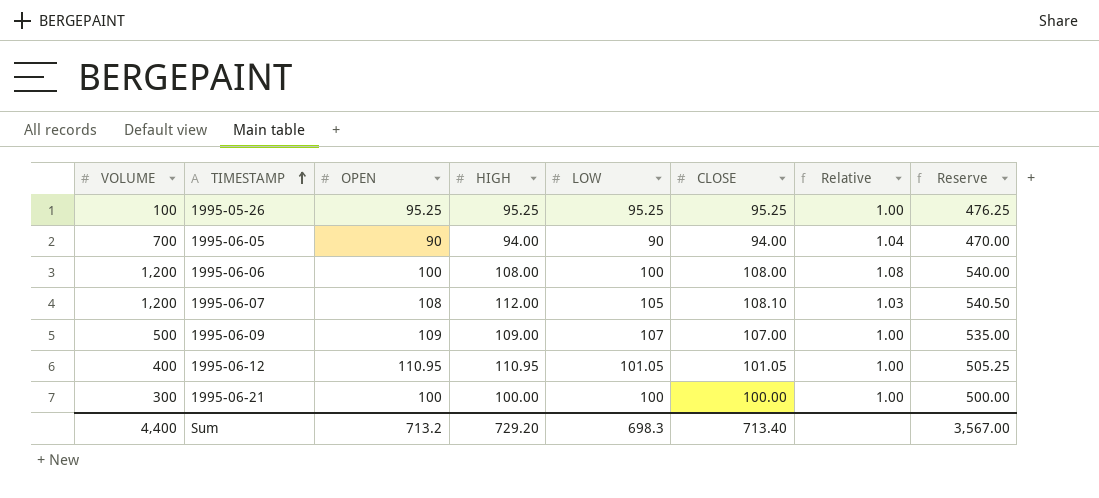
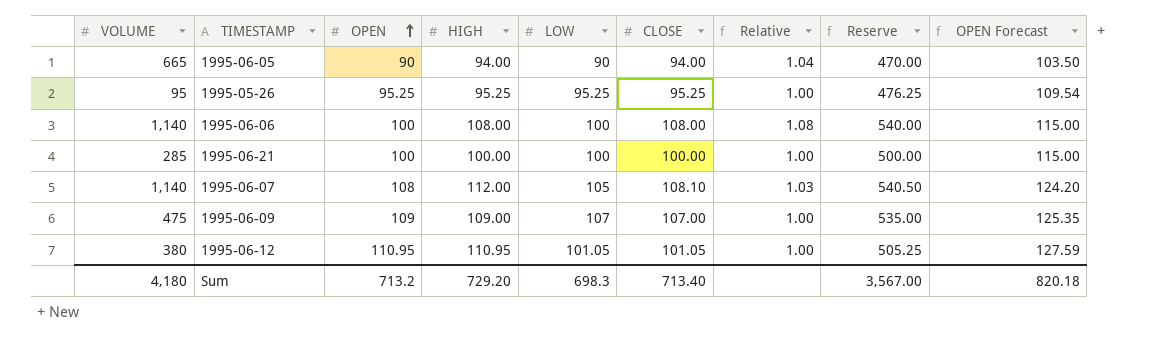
row order: TIMESTAMP ascending -> OPEN ascending
column OPEN Forecast | formula: none -> [OPEN] * 1.15
1995-06-05 | VOLUME: 700 -> 665
1995-05-26 | VOLUME: 100 -> 95
1995-06-06 | VOLUME: 1,200 -> 1,140
1995-06-21 | VOLUME: 300 -> 285
1995-06-07 | VOLUME: 1,200 -> 1,140
1995-06-09 | VOLUME: 500 -> 475
1995-06-12 | VOLUME: 400 -> 380
Sum | VOLUME: 4,400 -> 4,180

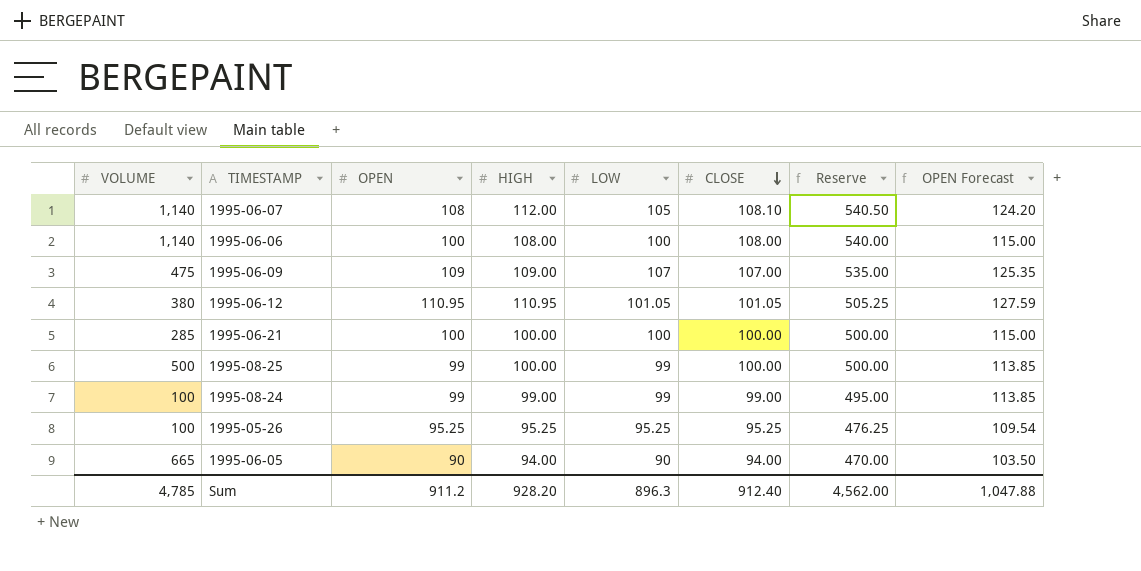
row order: OPEN ascending -> CLOSE descending
column Relative | formula: [CLOSE] / [LOW] -> none
row 1995-08-25: none -> 500 | 99 | 100.00 | 99 | 100.00 | 500.00 | 113.85
row 1995-08-24: none -> 100 | 99 | 99.00 | 99 | 99.00 | 495.00 | 113.85
1995-05-26 | VOLUME: 95 -> 100
Sum | VOLUME: 4,180 -> 4,785
Sum | OPEN: 713.2 -> 911.2
Sum | HIGH: 729.20 -> 928.20
Sum | LOW: 698.3 -> 896.3
Sum | CLOSE: 713.40 -> 912.40
Sum | Reserve: 3,567.00 -> 4,562.00
Sum | OPEN Forecast: 820.18 -> 1,047.88

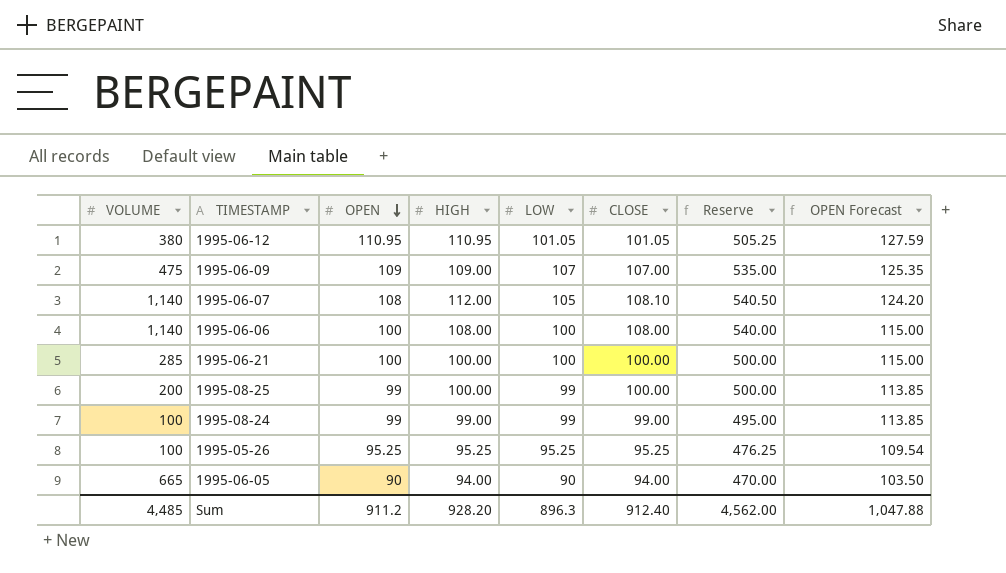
row order: CLOSE descending -> OPEN descending
1995-08-25 | VOLUME: 500 -> 200
Sum | VOLUME: 4,785 -> 4,485

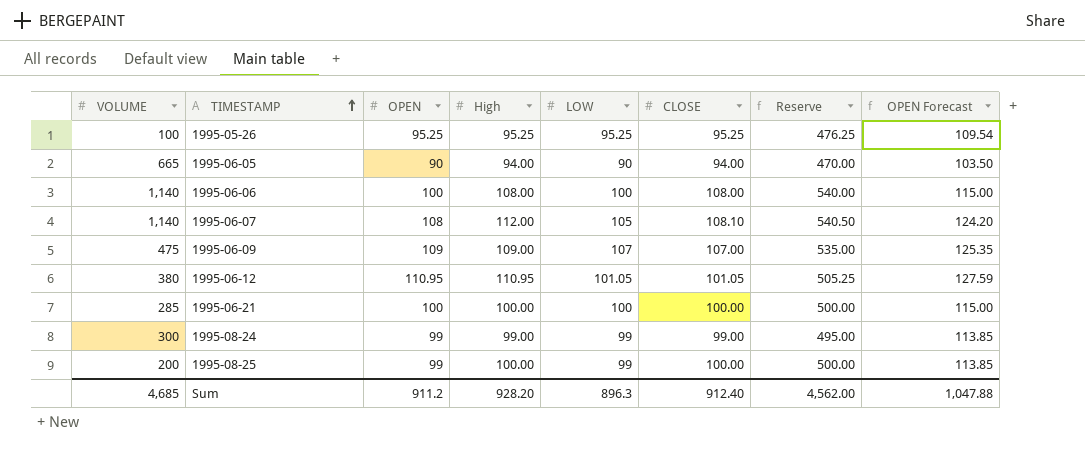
row order: OPEN descending -> TIMESTAMP ascending
column name: HIGH -> High
1995-08-24 | VOLUME: 100 -> 300
Sum | VOLUME: 4,485 -> 4,685

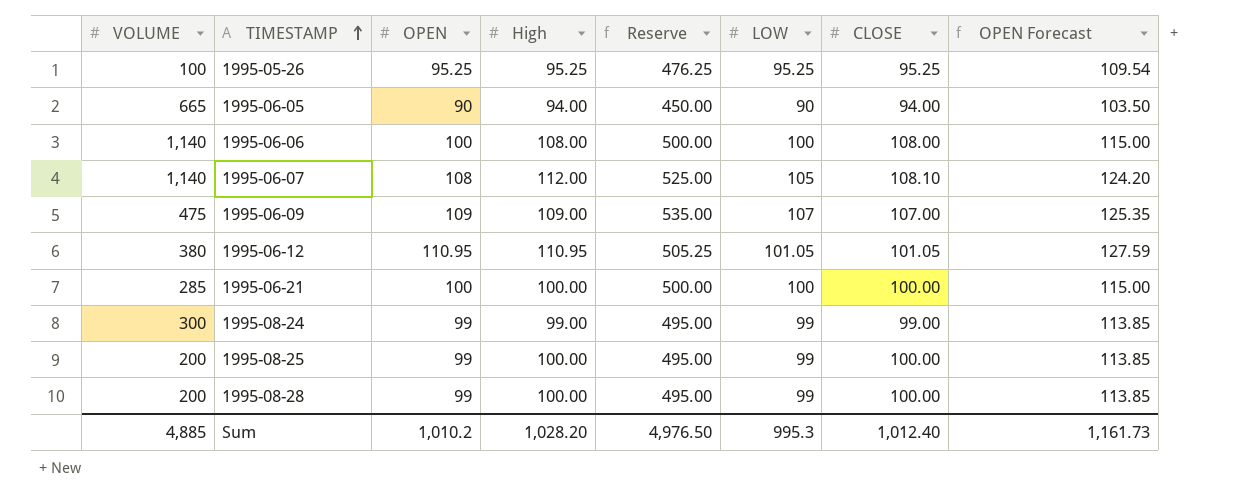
column Reserve | formula: [CLOSE] * 5 -> [LOW] * 5
column Reserve | position: 7 -> 5
row 1995-08-28: none -> 200 | 99 | 100.00 | 495.00 | 99 | 100.00 | 113.85
Sum | VOLUME: 4,685 -> 4,885
Sum | OPEN: 911.2 -> 1,010.2
Sum | High: 928.20 -> 1,028.20
Sum | Reserve: 4,562.00 -> 4,976.50
Sum | LOW: 896.3 -> 995.3
Sum | CLOSE: 912.40 -> 1,012.40
Sum | OPEN Forecast: 1,047.88 -> 1,161.73

